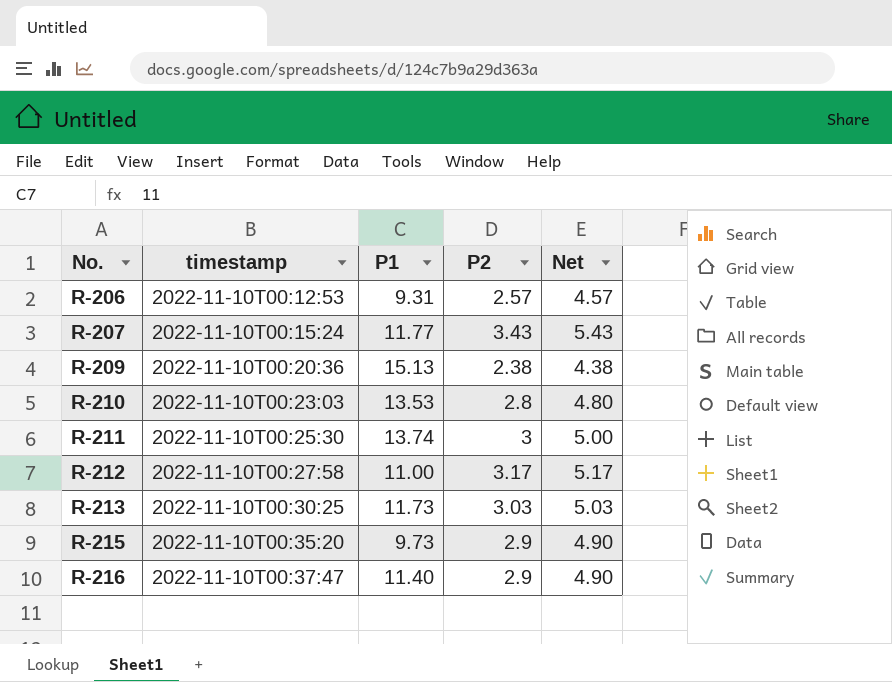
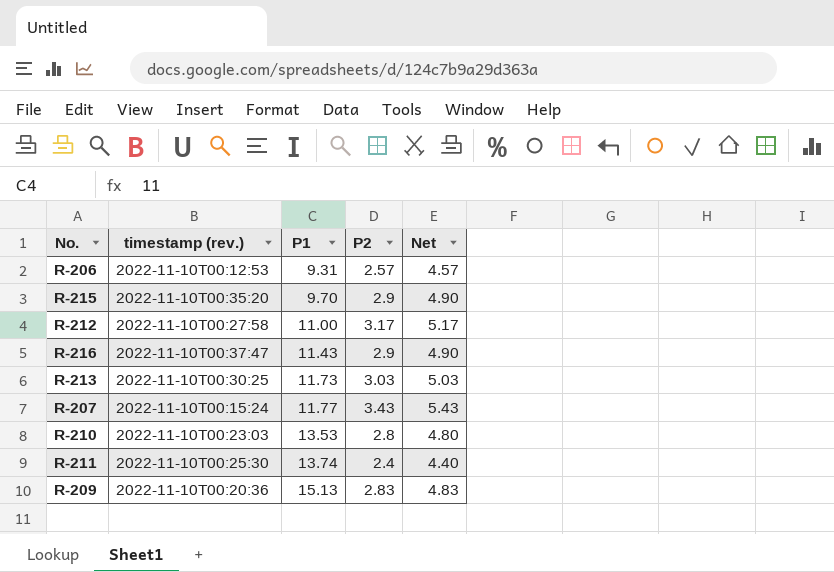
row order: No. ascending -> P1 ascending
column name: timestamp -> timestamp (rev.)
R-215 | P1: 9.73 -> 9.70
R-216 | P1: 11.40 -> 11.43
R-211 | P2: 3 -> 2.4
R-211 | Net: 5.00 -> 4.40
R-209 | P2: 2.38 -> 2.83
R-209 | Net: 4.38 -> 4.83

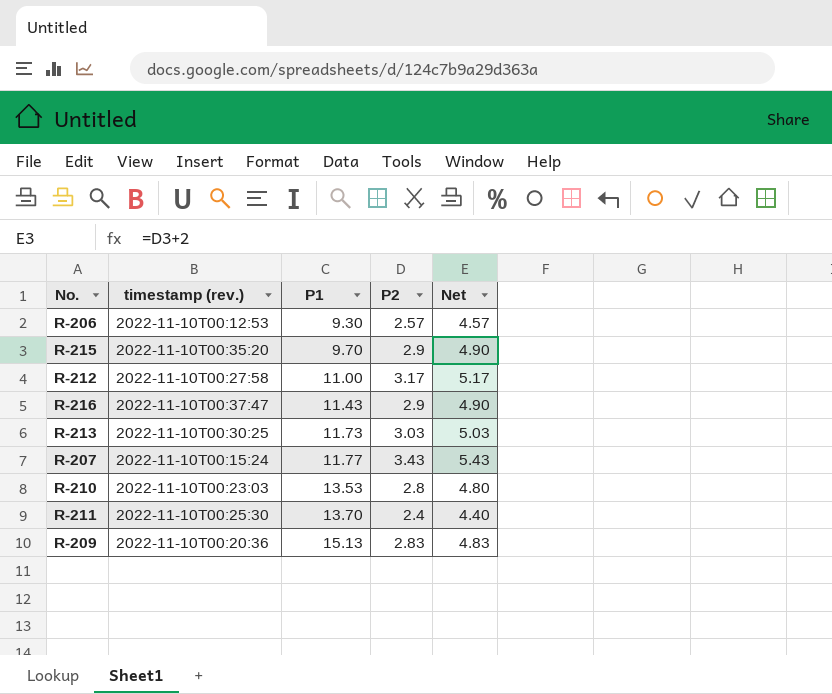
R-206 | P1: 9.31 -> 9.30
R-211 | P1: 13.74 -> 13.70

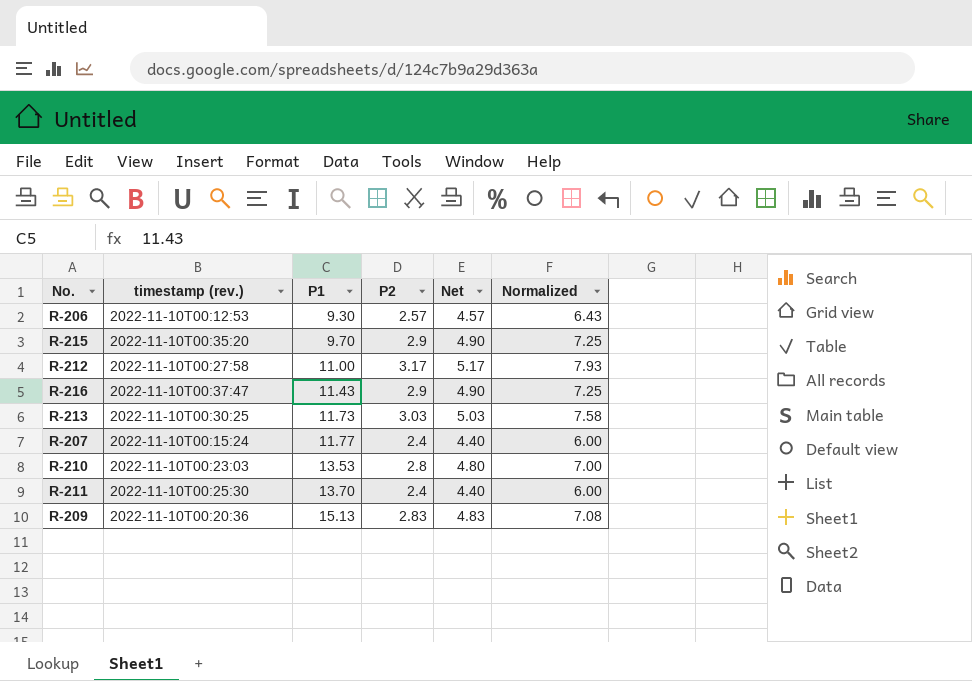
column Normalized | formula: none -> [P2] * 2.5
R-207 | P2: 3.43 -> 2.4
R-207 | Net: 5.43 -> 4.40

